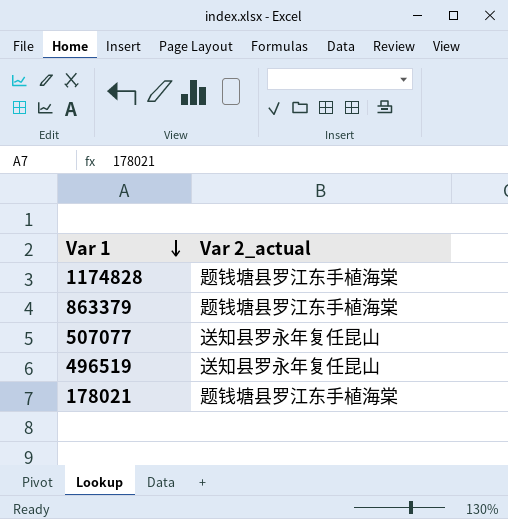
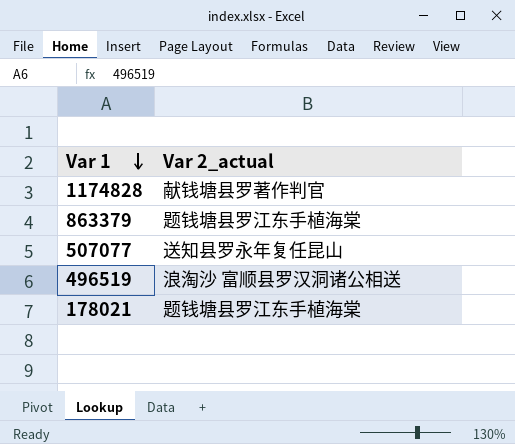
1174828 | Var 2_actual: 题钱塘县罗江东手植海棠 -> 献钱塘县罗著作判官
496519 | Var 2_actual: 送知县罗永年复任昆山 -> 浪淘沙 富顺县罗汉洞诸公相送

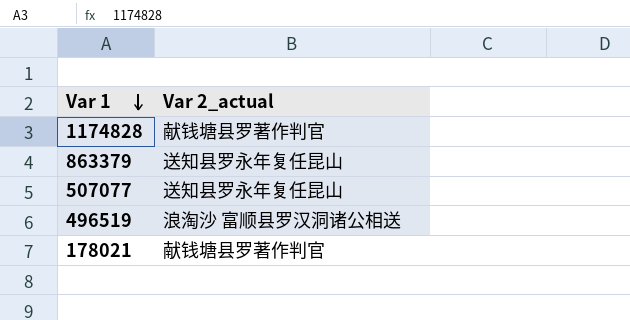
863379 | Var 2_actual: 题钱塘县罗江东手植海棠 -> 送知县罗永年复任昆山
178021 | Var 2_actual: 题钱塘县罗江东手植海棠 -> 献钱塘县罗著作判官

